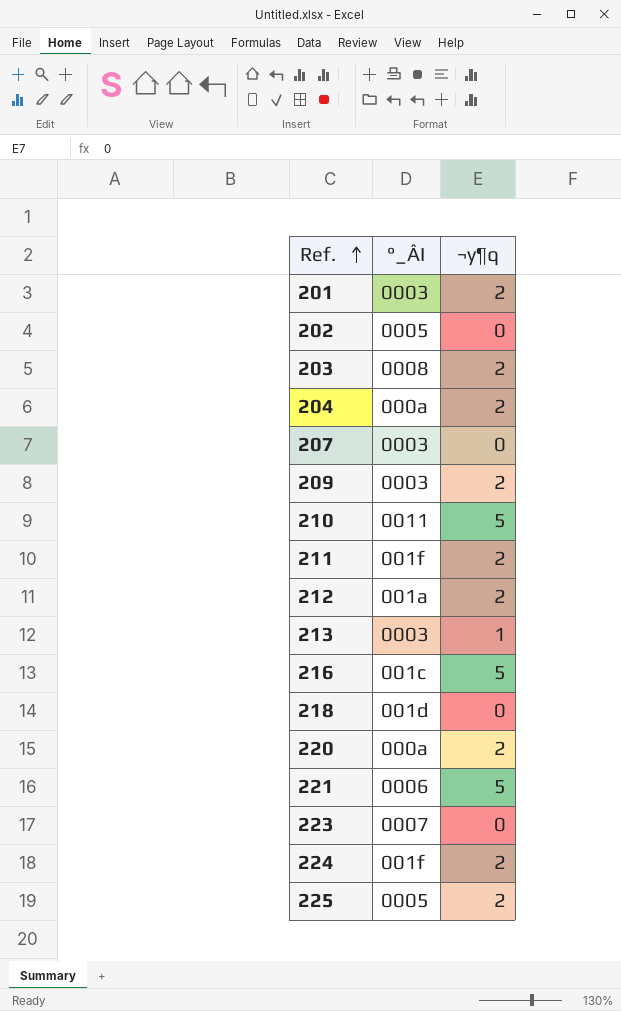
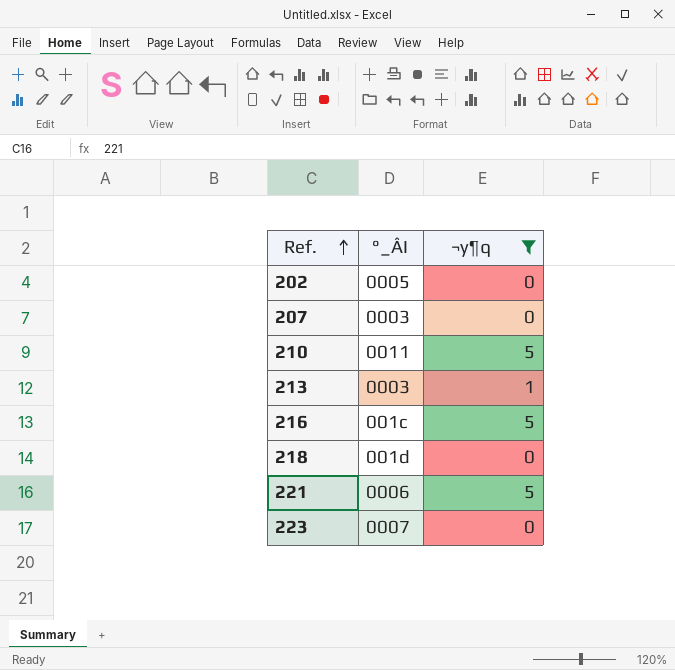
filter: none -> ¬y¶q != 2

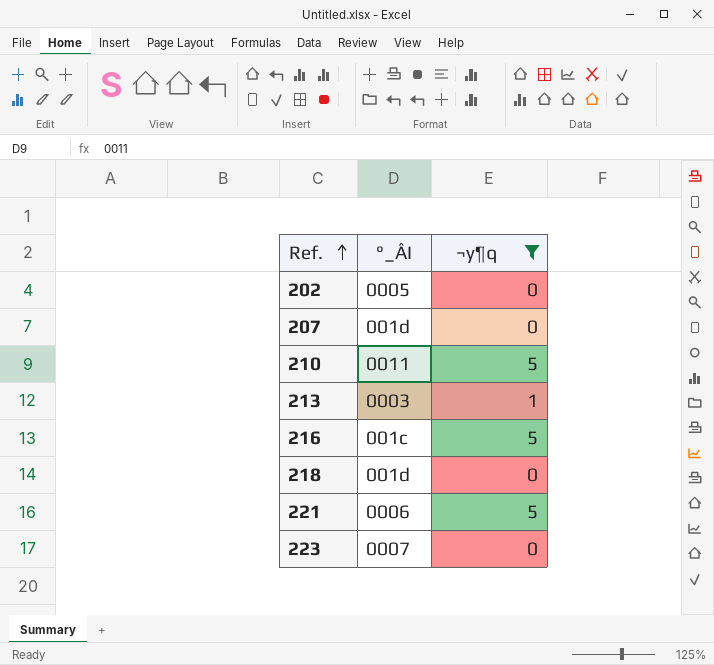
207 | °_ÂI: 0003 -> 001d

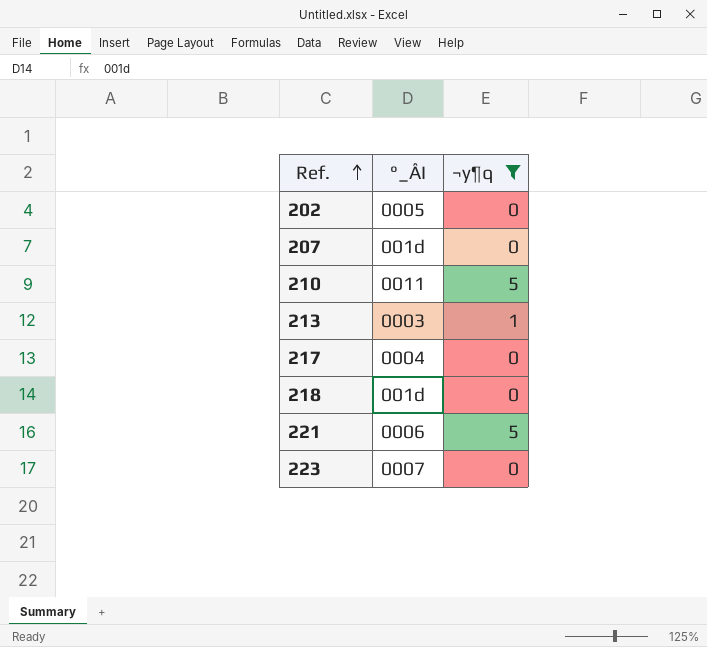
row 216: 001c | 5 -> none
row 217: none -> 0004 | 0

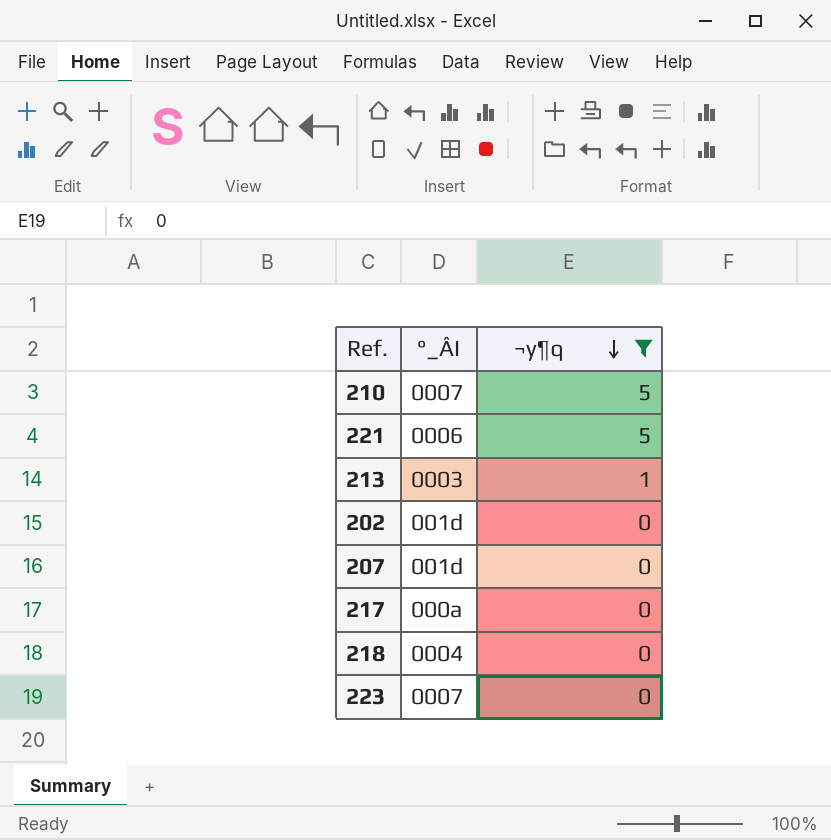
row order: Ref. ascending -> ¬y¶q descending
210 | °_ÂI: 0011 -> 0007
202 | °_ÂI: 0005 -> 001d
217 | °_ÂI: 0004 -> 000a
218 | °_ÂI: 001d -> 0004

